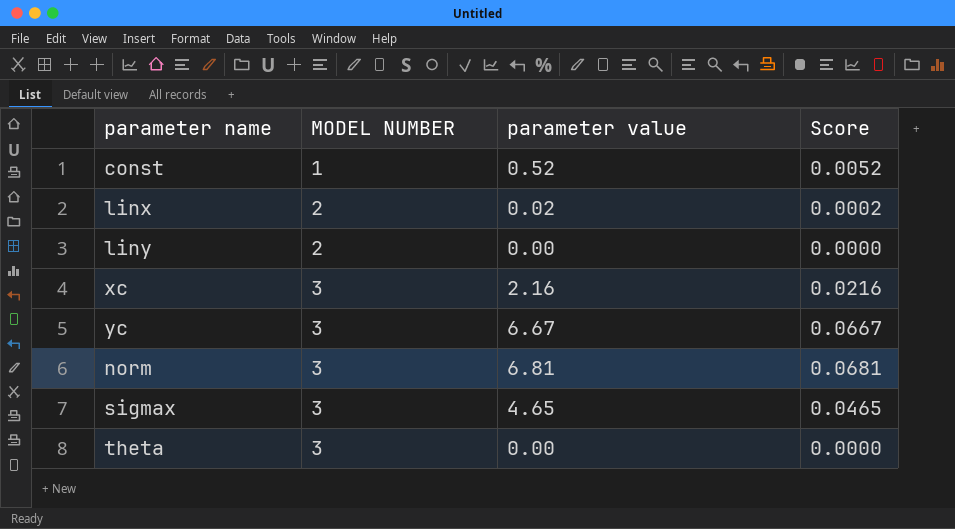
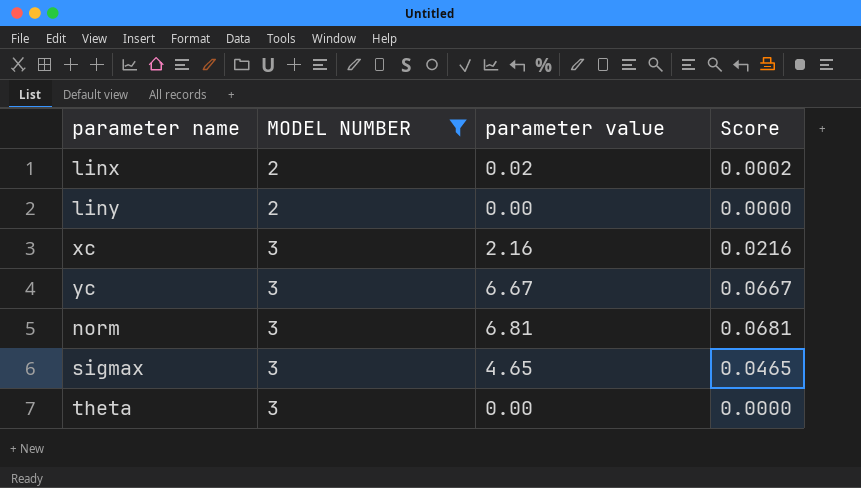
filter: none -> MODEL NUMBER != 1

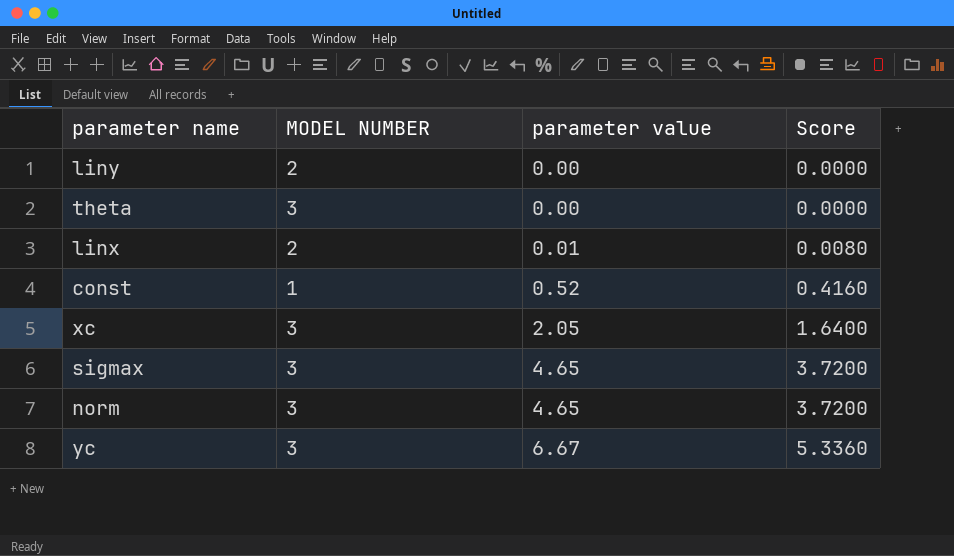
filter: MODEL NUMBER != 1 -> none
row order: MODEL NUMBER ascending -> parameter value ascending
column Score | formula: [parameter value] * 0.01 -> [parameter value] * 0.8
linx | parameter value: 0.02 -> 0.01
xc | parameter value: 2.16 -> 2.05
norm | parameter value: 6.81 -> 4.65

